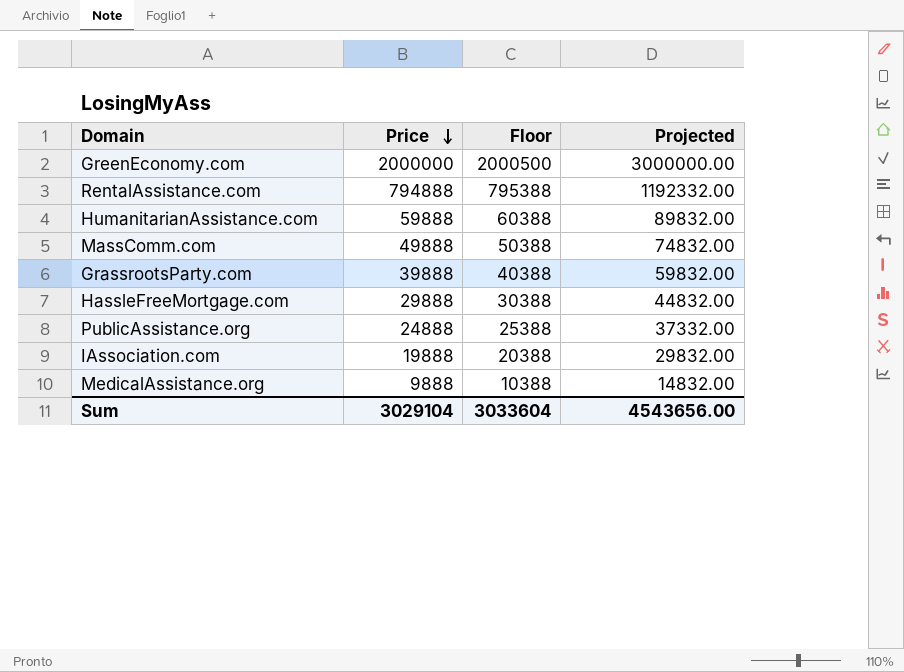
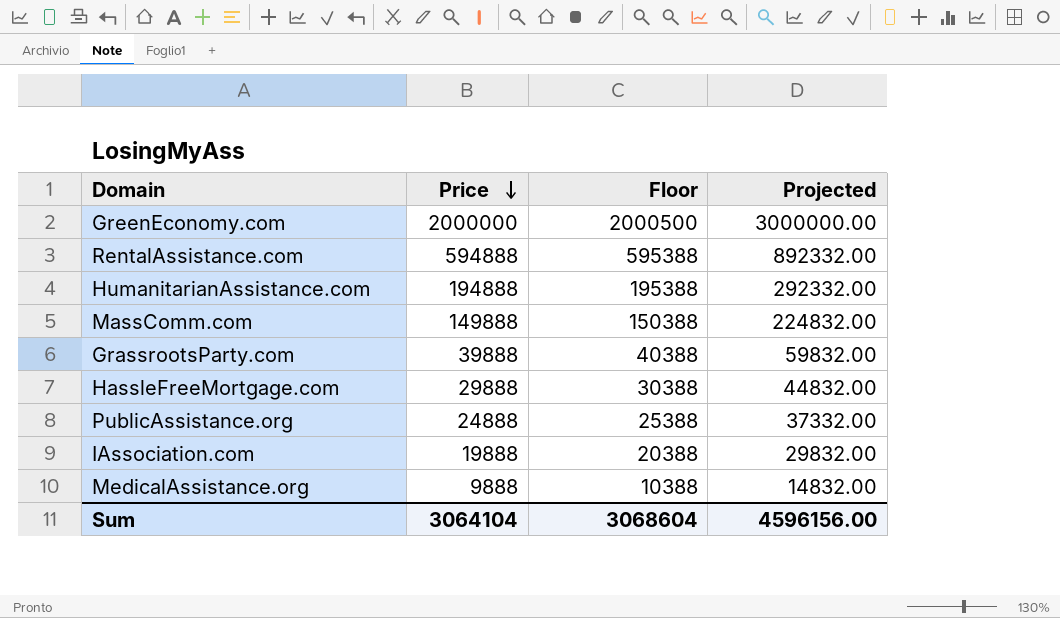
RentalAssistance.com | Price: 794888 -> 594888
RentalAssistance.com | Floor: 795388 -> 595388
RentalAssistance.com | Projected: 1192332.00 -> 892332.00
HumanitarianAssistance.com | Price: 59888 -> 194888
HumanitarianAssistance.com | Floor: 60388 -> 195388
HumanitarianAssistance.com | Projected: 89832.00 -> 292332.00
MassComm.com | Price: 49888 -> 149888
MassComm.com | Floor: 50388 -> 150388
MassComm.com | Projected: 74832.00 -> 224832.00
Sum | Price: 3029104 -> 3064104
Sum | Floor: 3033604 -> 3068604
Sum | Projected: 4543656.00 -> 4596156.00

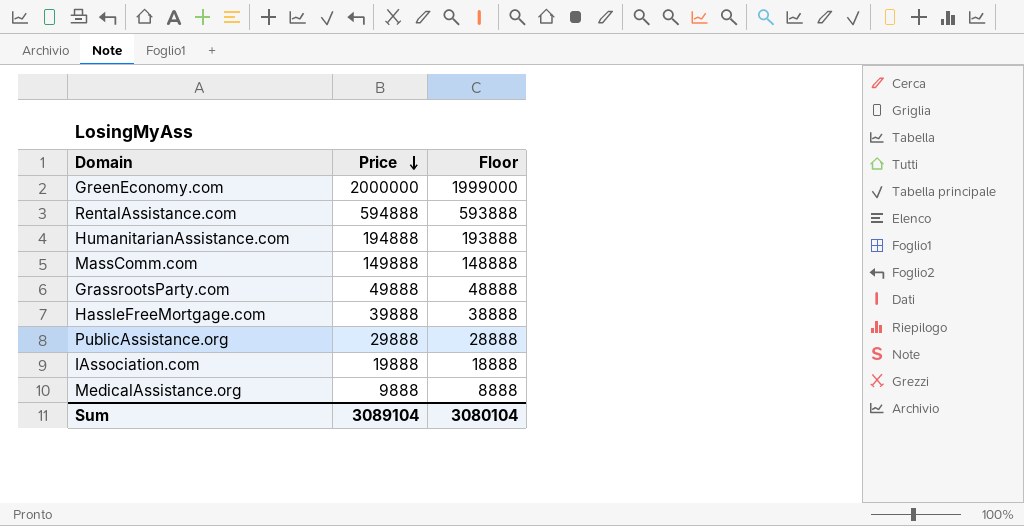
column Projected | formula: [Price] * 1.5 -> none
column Floor | formula: [Price] + 500 -> [Price] - 1000
GrassrootsParty.com | Price: 39888 -> 49888
HassleFreeMortgage.com | Price: 29888 -> 39888
PublicAssistance.org | Price: 24888 -> 29888
Sum | Price: 3064104 -> 3089104
Sum | Floor: 3068604 -> 3080104

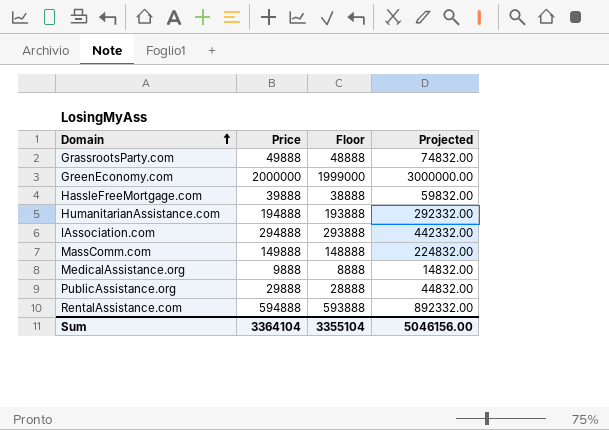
row order: Price descending -> Domain ascending
column Projected | formula: none -> [Price] * 1.5
IAssociation.com | Price: 19888 -> 294888
IAssociation.com | Floor: 18888 -> 293888
Sum | Price: 3089104 -> 3364104
Sum | Floor: 3080104 -> 3355104

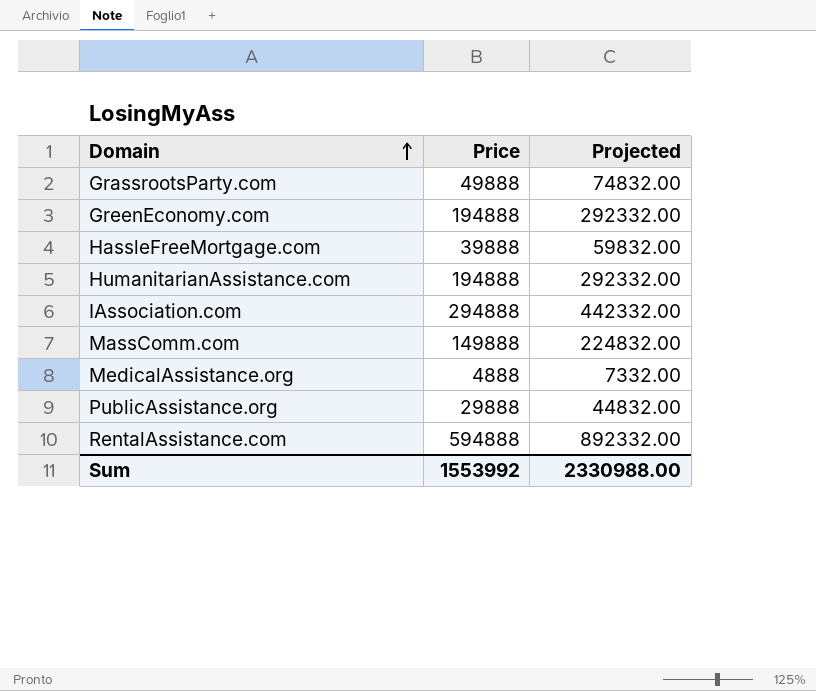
column Floor | formula: [Price] - 1000 -> none
GreenEconomy.com | Price: 2000000 -> 194888
GreenEconomy.com | Projected: 3000000.00 -> 292332.00
MedicalAssistance.org | Price: 9888 -> 4888
MedicalAssistance.org | Projected: 14832.00 -> 7332.00
Sum | Price: 3364104 -> 1553992
Sum | Projected: 5046156.00 -> 2330988.00

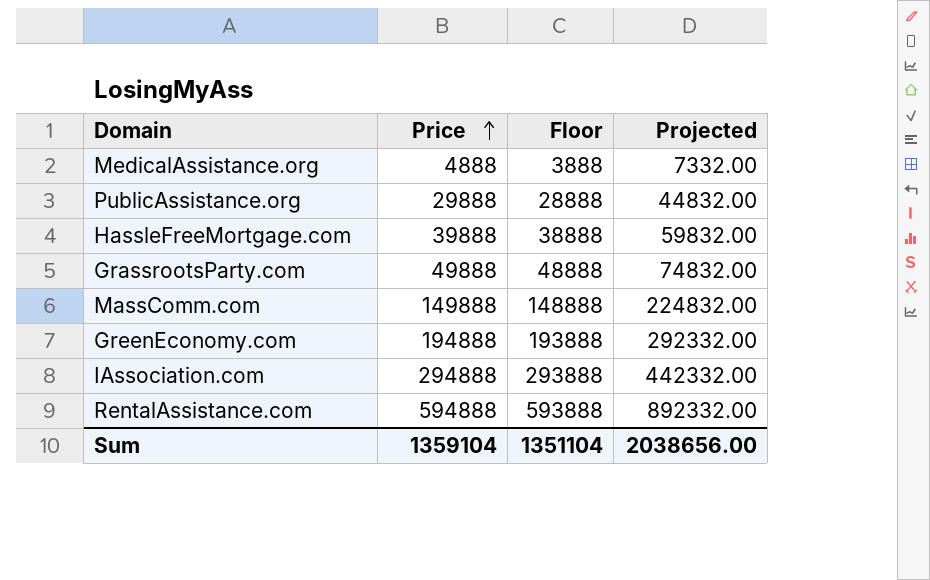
row order: Domain ascending -> Price ascending
column Floor | formula: none -> [Price] - 1000
row HumanitarianAssistance.com: 194888 | 292332.00 -> none
Sum | Price: 1553992 -> 1359104
Sum | Projected: 2330988.00 -> 2038656.00

